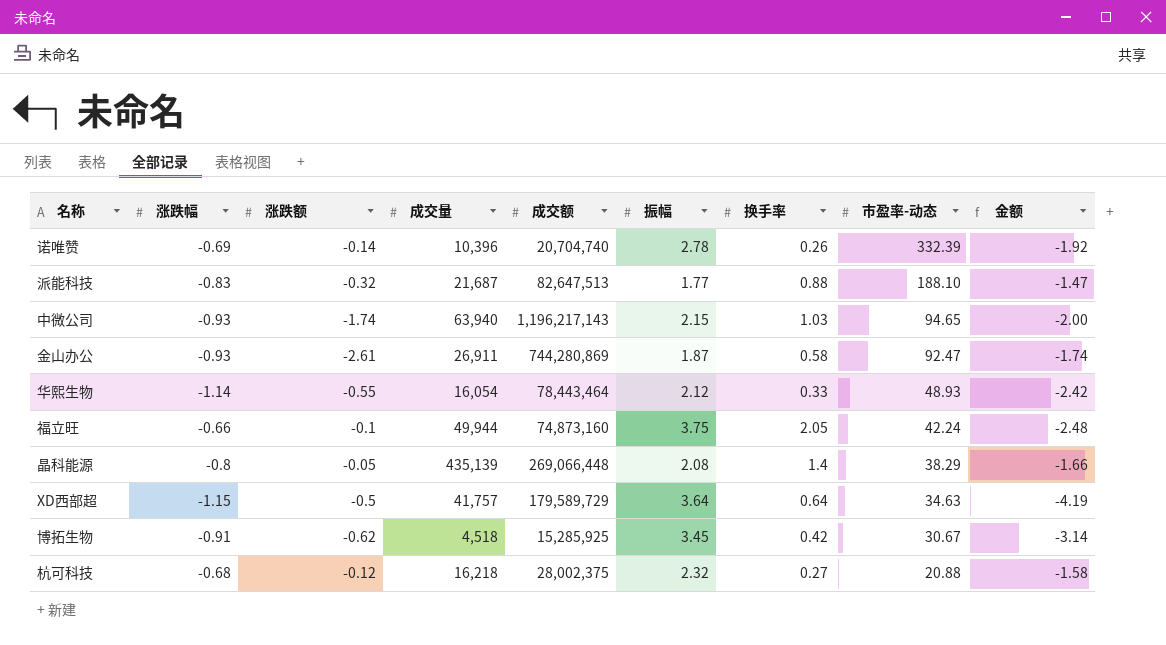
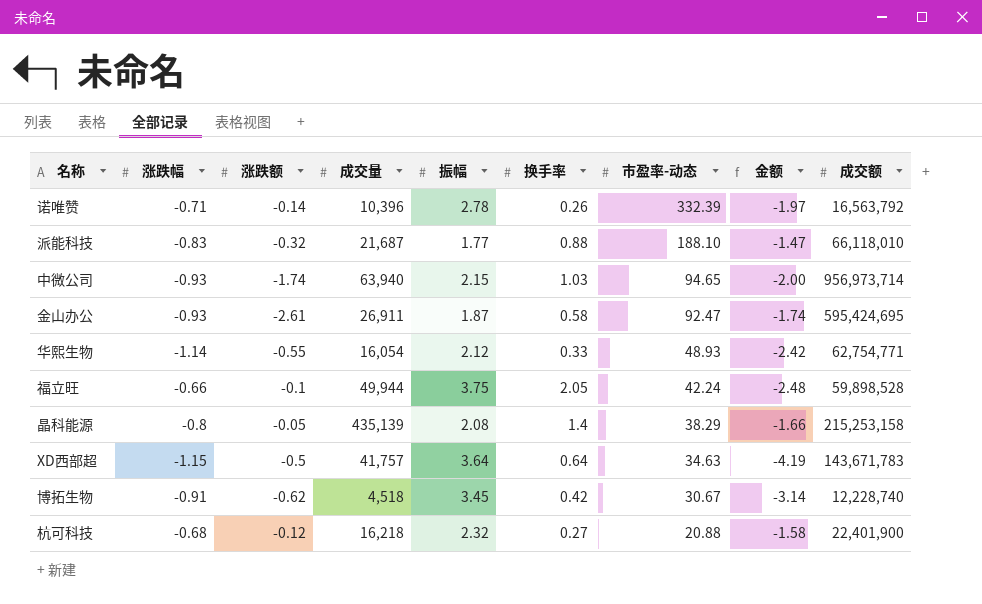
column 成交额 | position: 5 -> 9
诺唯赞 | 涨跌幅: -0.69 -> -0.71
诺唯赞 | 金额: -1.92 -> -1.97
诺唯赞 | 成交额: 20,704,740 -> 16,563,792
派能科技 | 成交额: 82,647,513 -> 66,118,010
中微公司 | 成交额: 1,196,217,143 -> 956,973,714
金山办公 | 成交额: 744,280,869 -> 595,424,695
华熙生物 | 成交额: 78,443,464 -> 62,754,771
福立旺 | 成交额: 74,873,160 -> 59,898,528
晶科能源 | 成交额: 269,066,448 -> 215,253,158
XD西部超 | 成交额: 179,589,729 -> 143,671,783
博拓生物 | 成交额: 15,285,925 -> 12,228,740
杭可科技 | 成交额: 28,002,375 -> 22,401,900

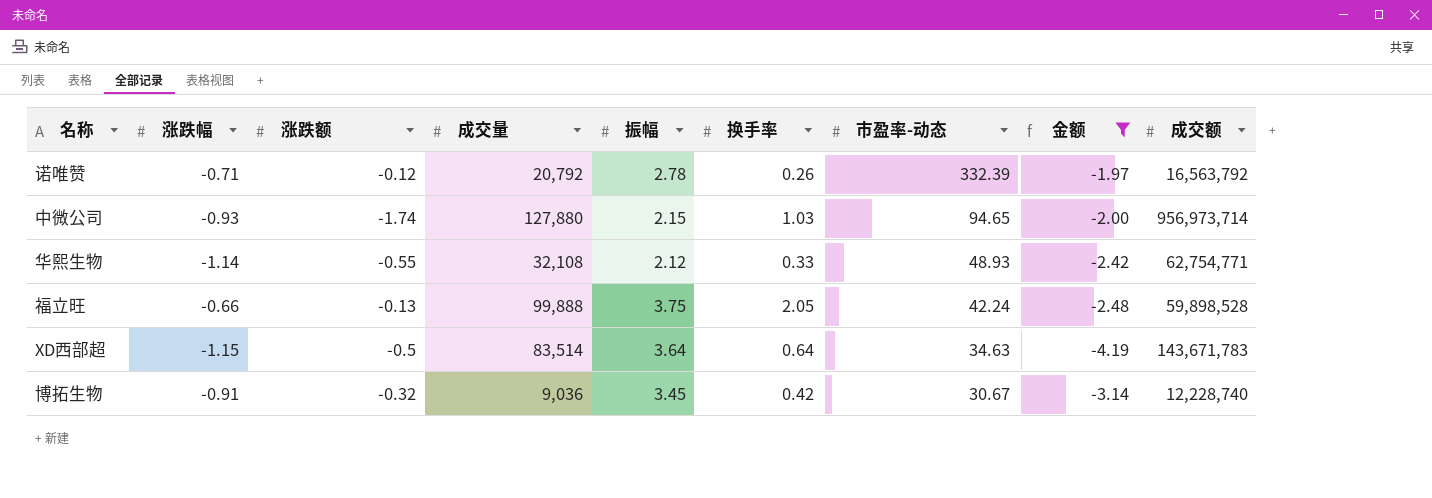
filter: none -> 金额 <= -1.97
诺唯赞 | 涨跌额: -0.14 -> -0.12
诺唯赞 | 成交量: 10,396 -> 20,792
中微公司 | 成交量: 63,940 -> 127,880
华熙生物 | 成交量: 16,054 -> 32,108
福立旺 | 涨跌额: -0.1 -> -0.13
福立旺 | 成交量: 49,944 -> 99,888
XD西部超 | 成交量: 41,757 -> 83,514
博拓生物 | 涨跌额: -0.62 -> -0.32
博拓生物 | 成交量: 4,518 -> 9,036

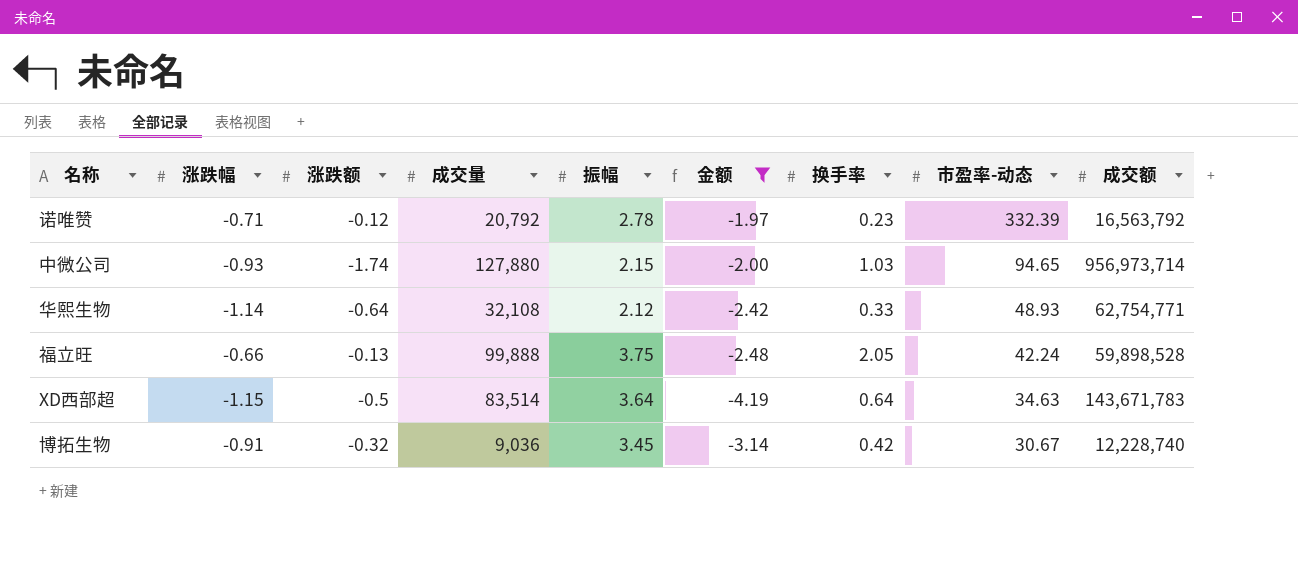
column 金额 | position: 8 -> 6
诺唯赞 | 换手率: 0.26 -> 0.23
华熙生物 | 涨跌额: -0.55 -> -0.64

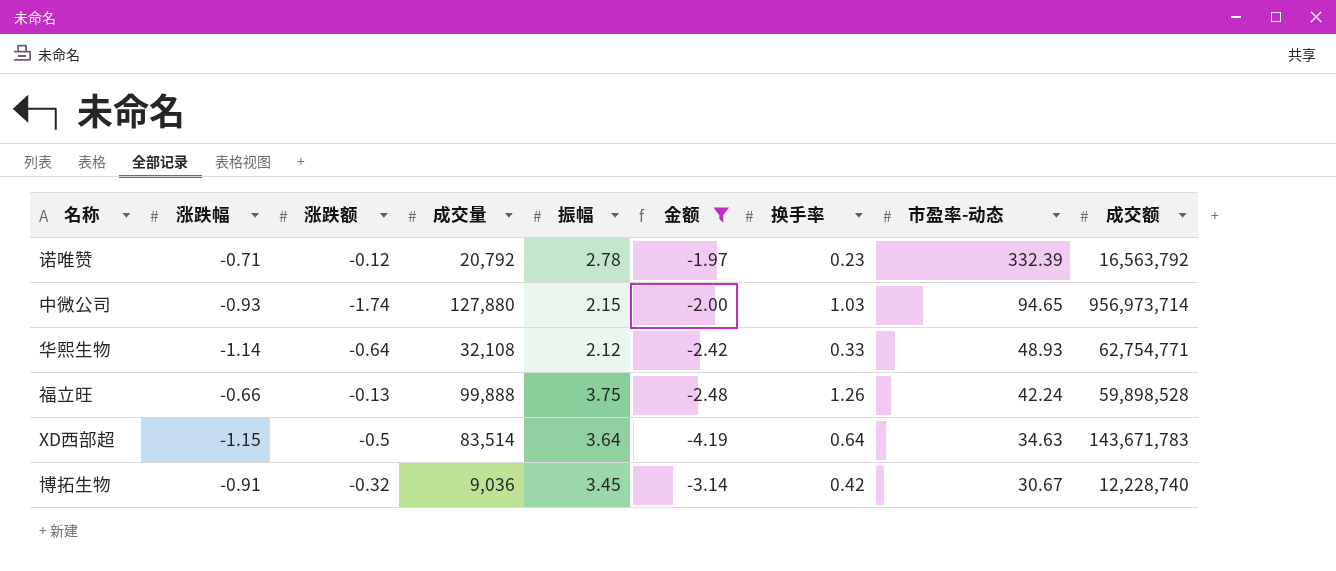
福立旺 | 换手率: 2.05 -> 1.26

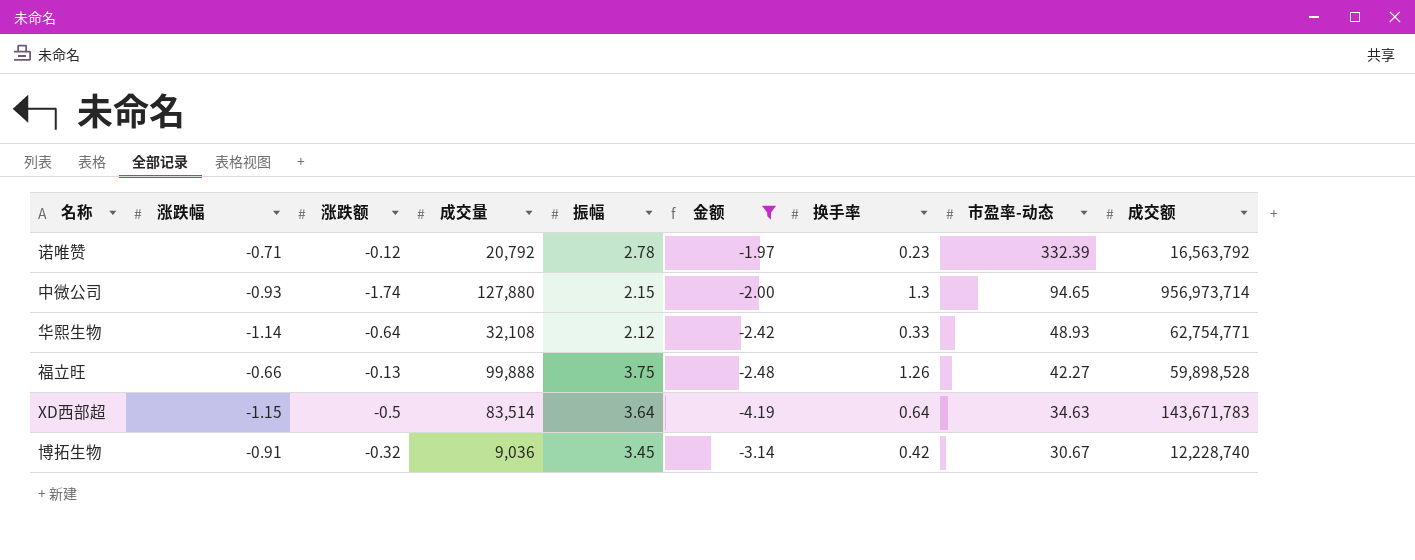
中微公司 | 换手率: 1.03 -> 1.3
福立旺 | 市盈率-动态: 42.24 -> 42.27

